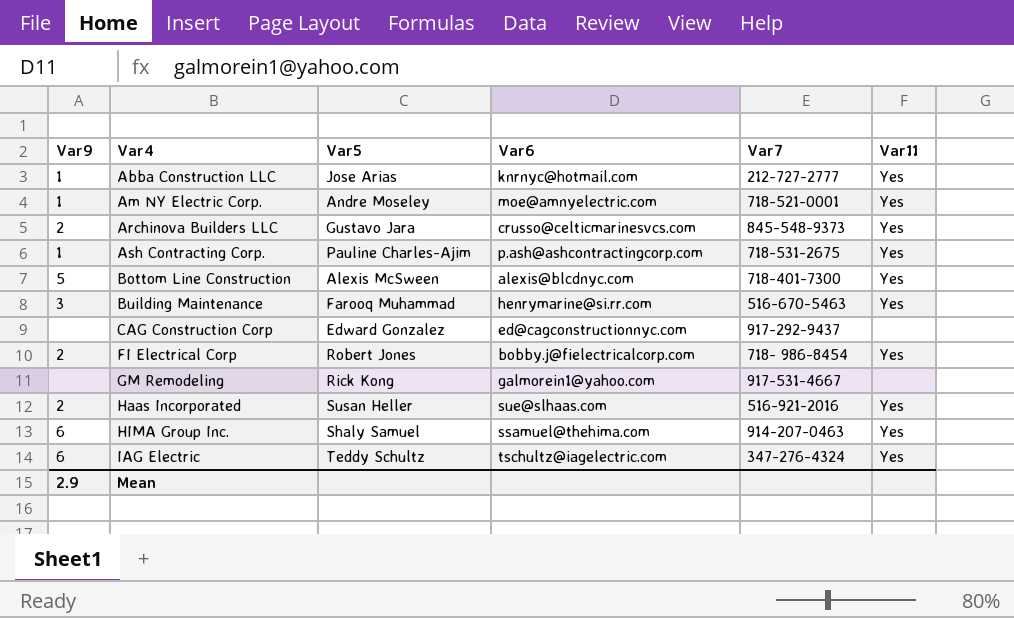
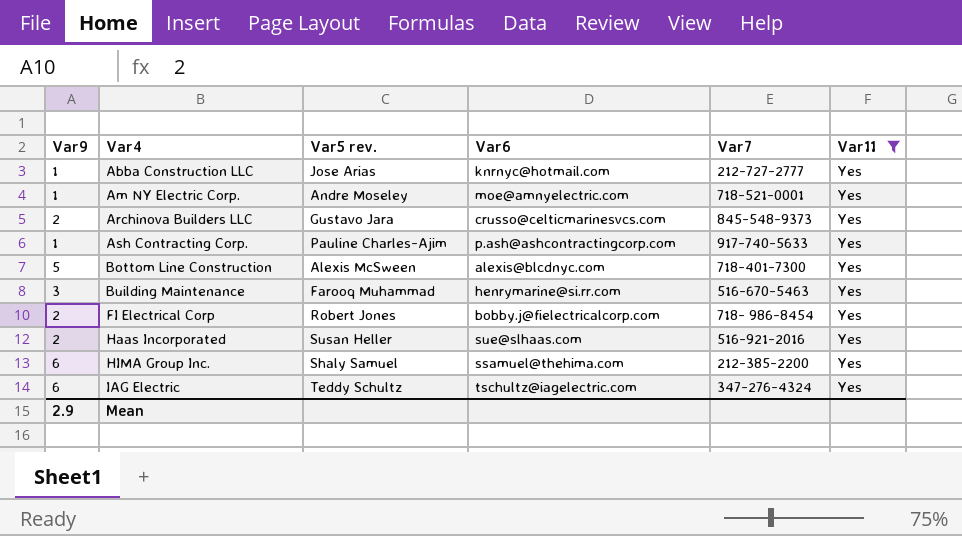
filter: none -> Var11 = Yes
column name: Var5 -> Var5 rev.
Ash Contracting Corp. | Var7: 718-531-2675 -> 917-740-5633
HIMA Group Inc. | Var7: 914-207-0463 -> 212-385-2200

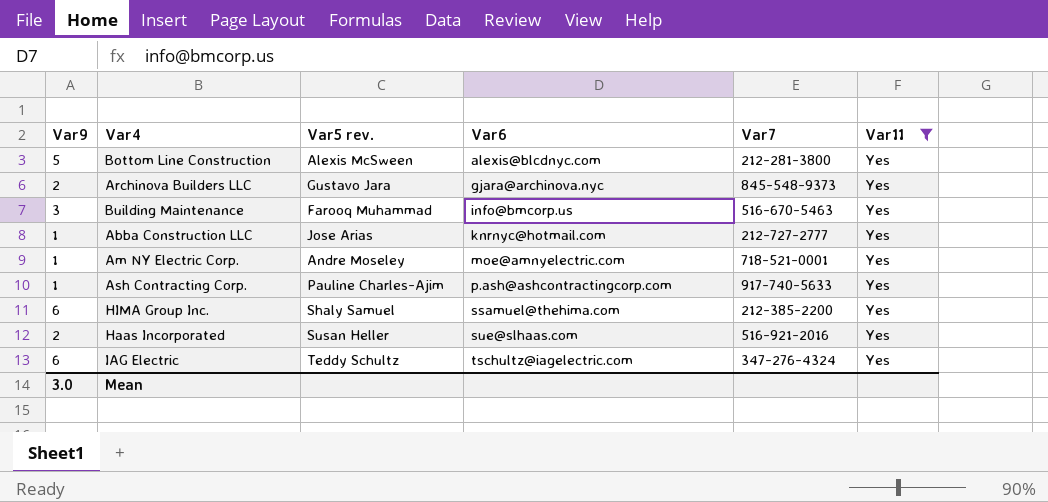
row order: Var4 ascending -> Var6 ascending
row FI Electrical Corp: 2 | Robert Jones | bobby.j@fielectricalcorp.com | 718- 986-8454 | Yes -> none
Bottom Line Construction | Var7: 718-401-7300 -> 212-281-3800
Archinova Builders LLC | Var6: crusso@celticmarinesvcs.com -> gjara@archinova.nyc
Building Maintenance | Var6: henrymarine@si.rr.com -> info@bmcorp.us
Mean | Var9: 2.9 -> 3.0

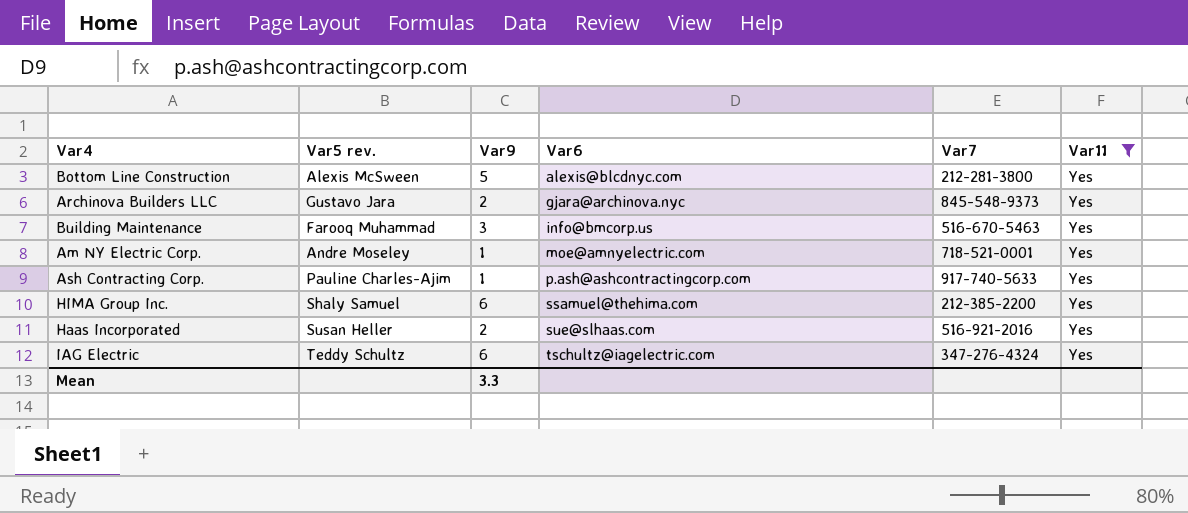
column Var9 | position: 1 -> 3
row Abba Construction LLC: 1 | Jose Arias | knrnyc@hotmail.com | 212-727-2777 | Yes -> none
Mean | Var9: 3.0 -> 3.3

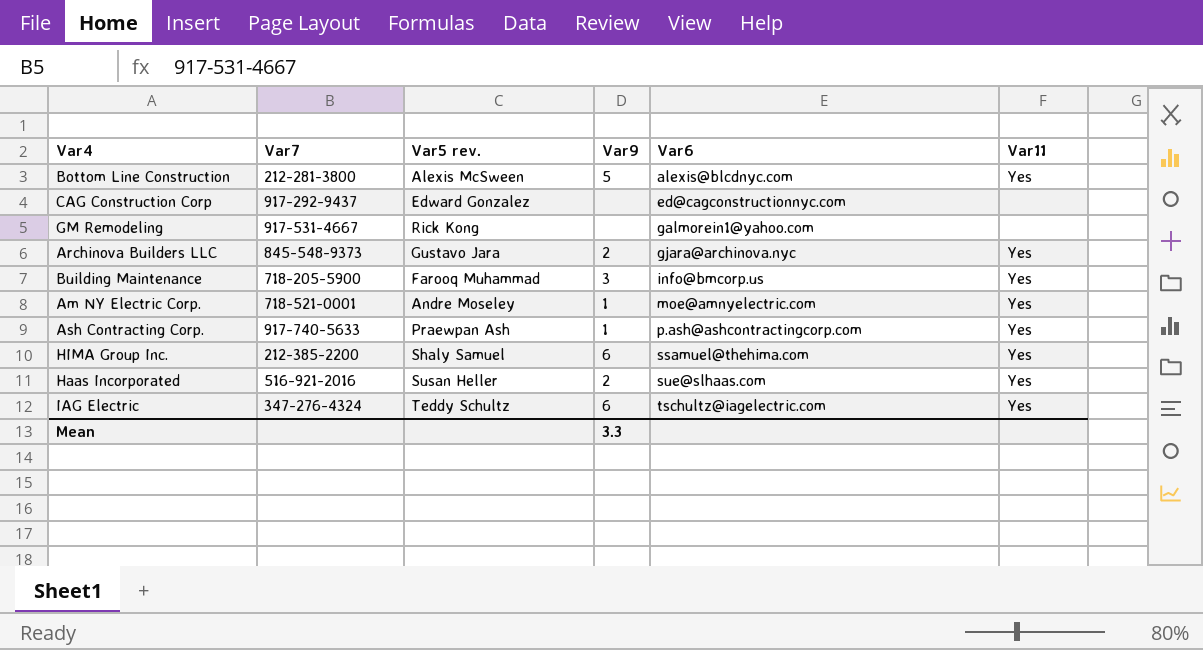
filter: Var11 = Yes -> none
column Var7 | position: 5 -> 2
Building Maintenance | Var7: 516-670-5463 -> 718-205-5900
Ash Contracting Corp. | Var5 rev.: Pauline Charles-Ajim -> Praewpan Ash

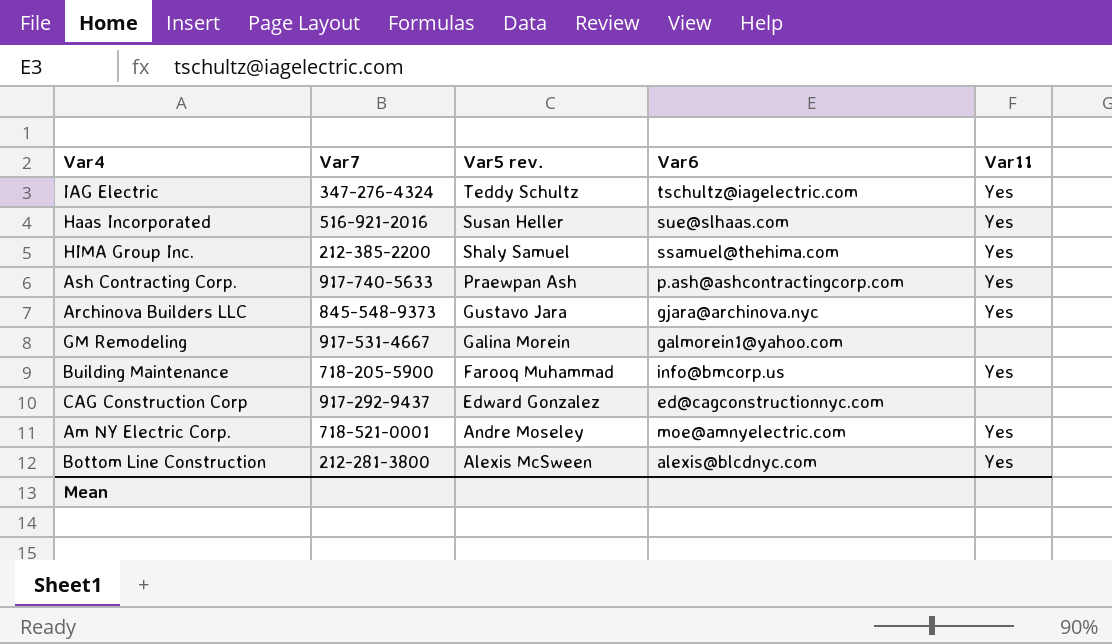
row order: Var6 ascending -> Var5 rev. descending
column Var9 | position: 4 -> none
GM Remodeling | Var5 rev.: Rick Kong -> Galina Morein

